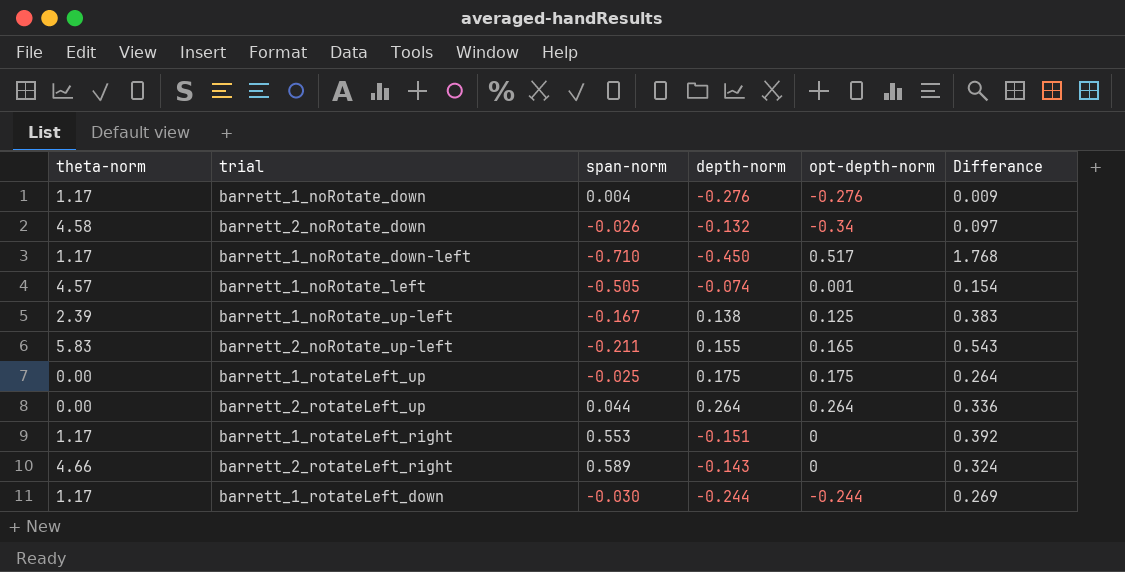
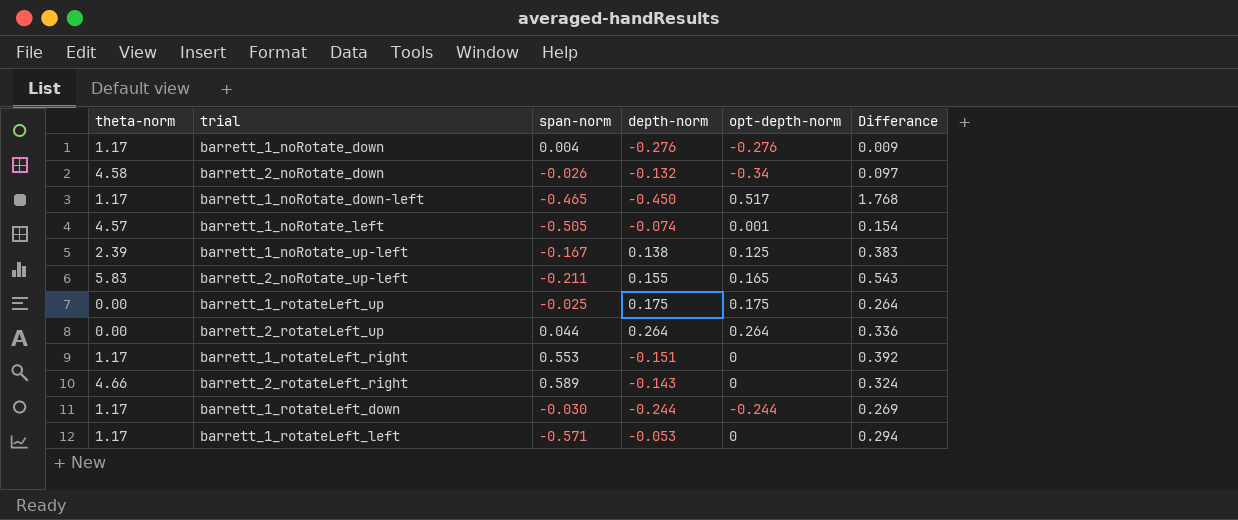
barrett_1_noRotate_down-left | span-norm: -0.710 -> -0.465
row barrett_1_rotateLeft_left: none -> 1.17 | -0.571 | -0.053 | 0 | 0.294

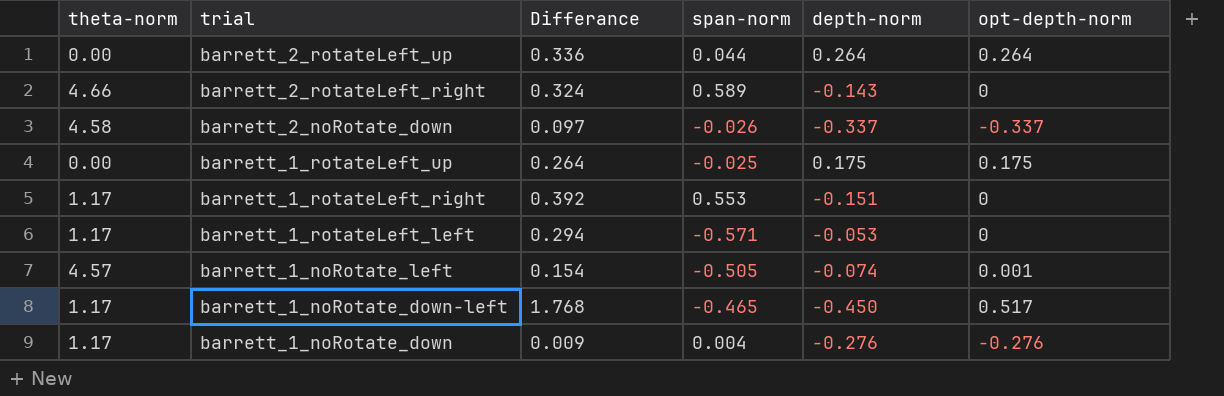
row order: none -> trial descending
column Differance | position: 6 -> 3
row barrett_1_noRotate_up-left: 2.39 | -0.167 | 0.138 | 0.125 | 0.383 -> none
row barrett_2_noRotate_up-left: 5.83 | -0.211 | 0.155 | 0.165 | 0.543 -> none
row barrett_1_rotateLeft_down: 1.17 | -0.030 | -0.244 | -0.244 | 0.269 -> none
barrett_2_noRotate_down | depth-norm: -0.132 -> -0.337
barrett_2_noRotate_down | opt-depth-norm: -0.34 -> -0.337

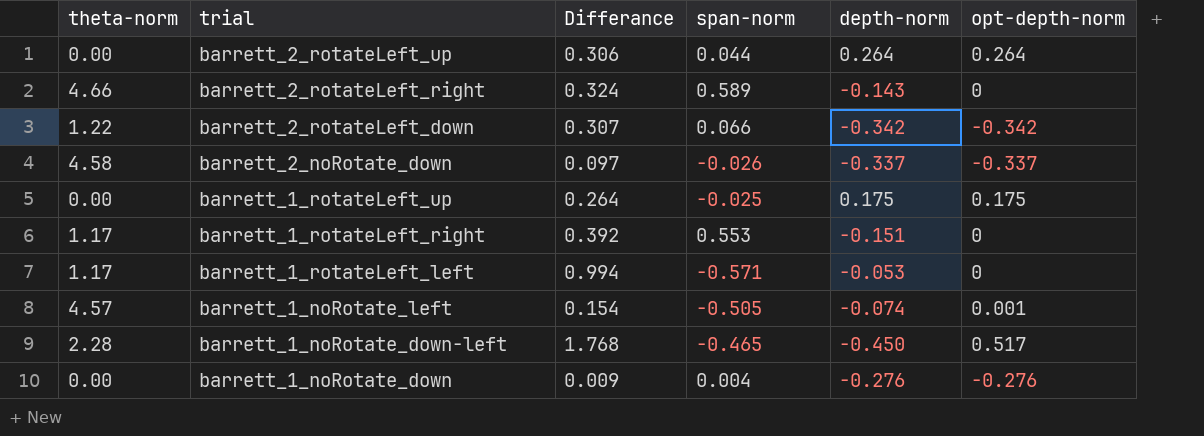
barrett_2_rotateLeft_up | Differance: 0.336 -> 0.306
row barrett_2_rotateLeft_down: none -> 1.22 | 0.307 | 0.066 | -0.342 | -0.342
barrett_1_rotateLeft_left | Differance: 0.294 -> 0.994
barrett_1_noRotate_down-left | theta-norm: 1.17 -> 2.28
barrett_1_noRotate_down | theta-norm: 1.17 -> 0.00

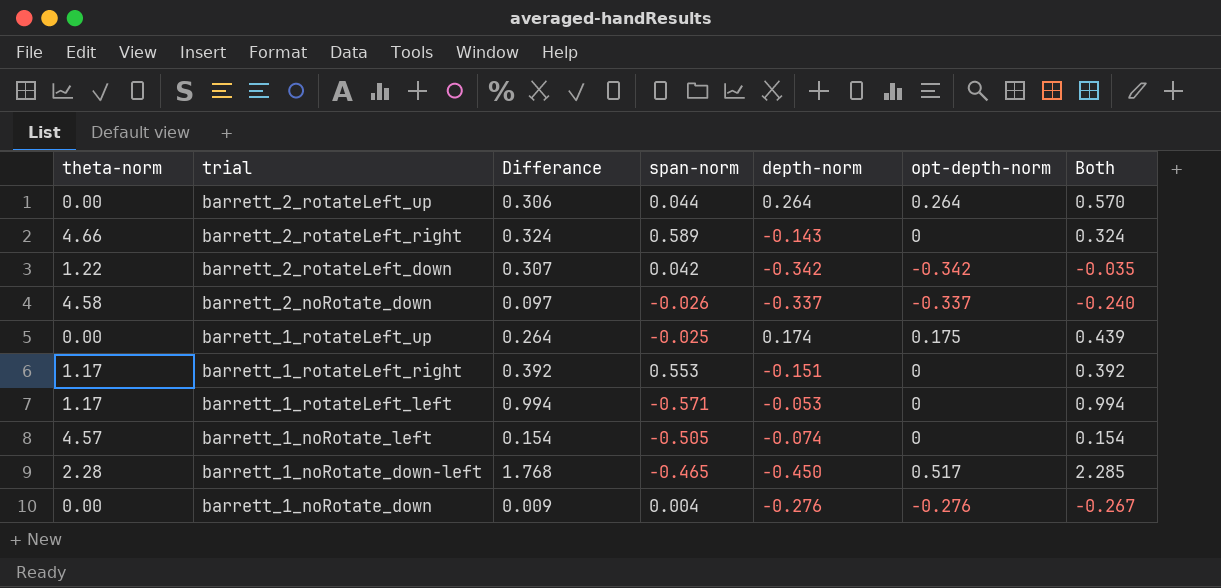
column Both | formula: none -> [Differance] + [opt-depth-norm]
barrett_2_rotateLeft_down | span-norm: 0.066 -> 0.042
barrett_1_rotateLeft_up | depth-norm: 0.175 -> 0.174
barrett_1_noRotate_left | opt-depth-norm: 0.001 -> 0

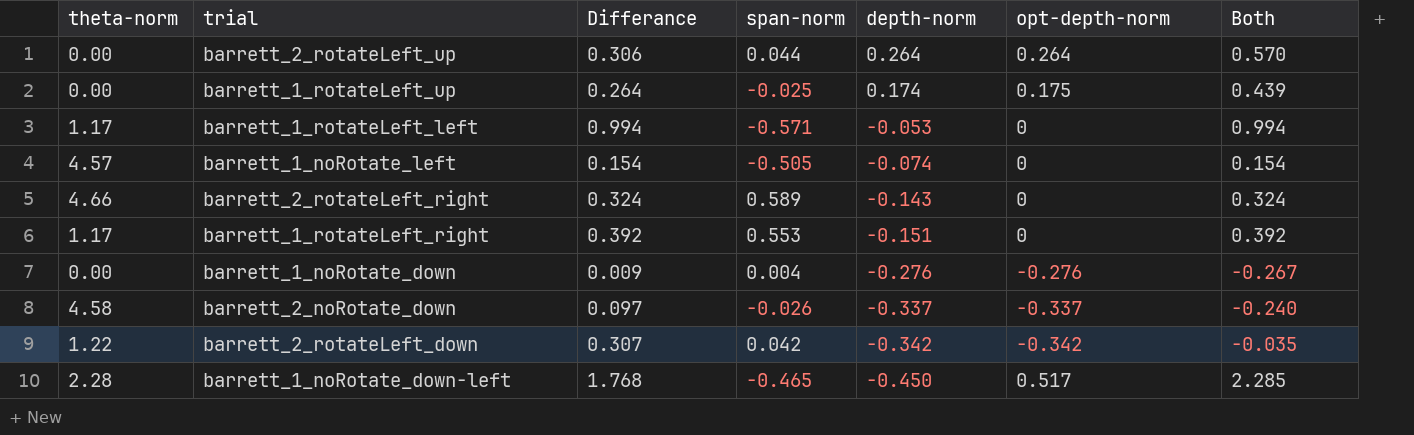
row order: trial descending -> depth-norm descending

